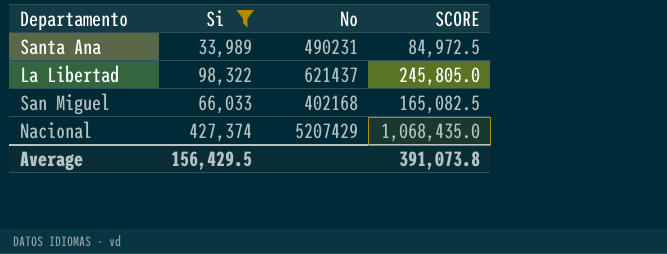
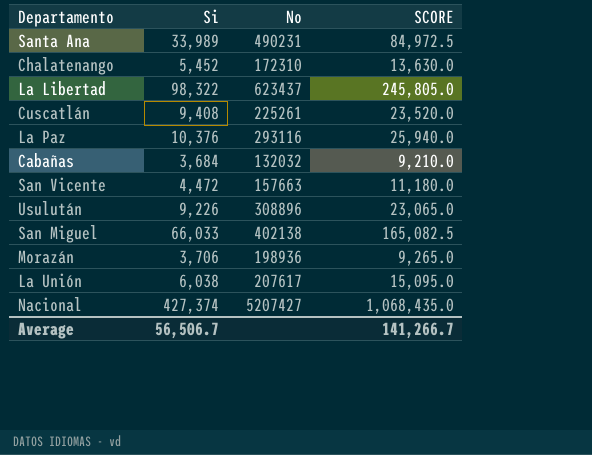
filter: Si >= 33,989 -> none
La Libertad | No: 621437 -> 623437
San Miguel | No: 402168 -> 402138
Nacional | No: 5207429 -> 5207427
Average | Si: 156,429.5 -> 56,506.7
Average | SCORE: 391,073.8 -> 141,266.7

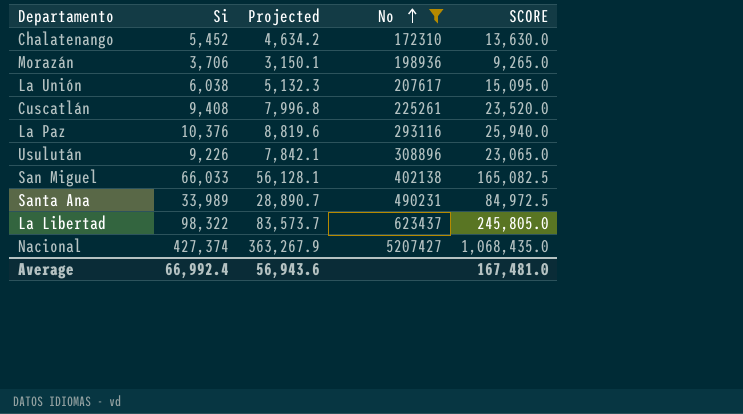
filter: none -> No >= 172310
row order: none -> No ascending
column Projected | formula: none -> [Si] * 0.85
Average | Si: 56,506.7 -> 66,992.4
Average | SCORE: 141,266.7 -> 167,481.0

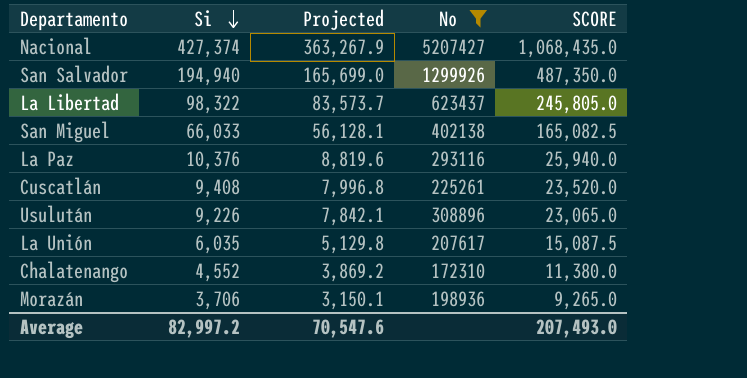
row order: No ascending -> Si descending
row Santa Ana: 33,989 | 28,890.7 | 490231 | 84,972.5 -> none
row San Salvador: none -> 194,940 | 165,699.0 | 1299926 | 487,350.0
La Unión | Si: 6,038 -> 6,035
La Unión | Projected: 5,132.3 -> 5,129.8
La Unión | SCORE: 15,095.0 -> 15,087.5
Chalatenango | Si: 5,452 -> 4,552
Chalatenango | Projected: 4,634.2 -> 3,869.2
Chalatenango | SCORE: 13,630.0 -> 11,380.0
Average | Si: 66,992.4 -> 82,997.2
Average | Projected: 56,943.6 -> 70,547.6
Average | SCORE: 167,481.0 -> 207,493.0

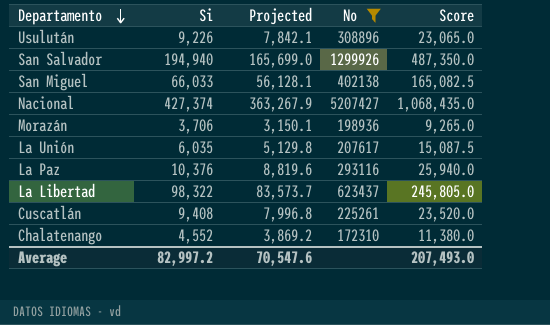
row order: Si descending -> Departamento descending
column name: SCORE -> Score

